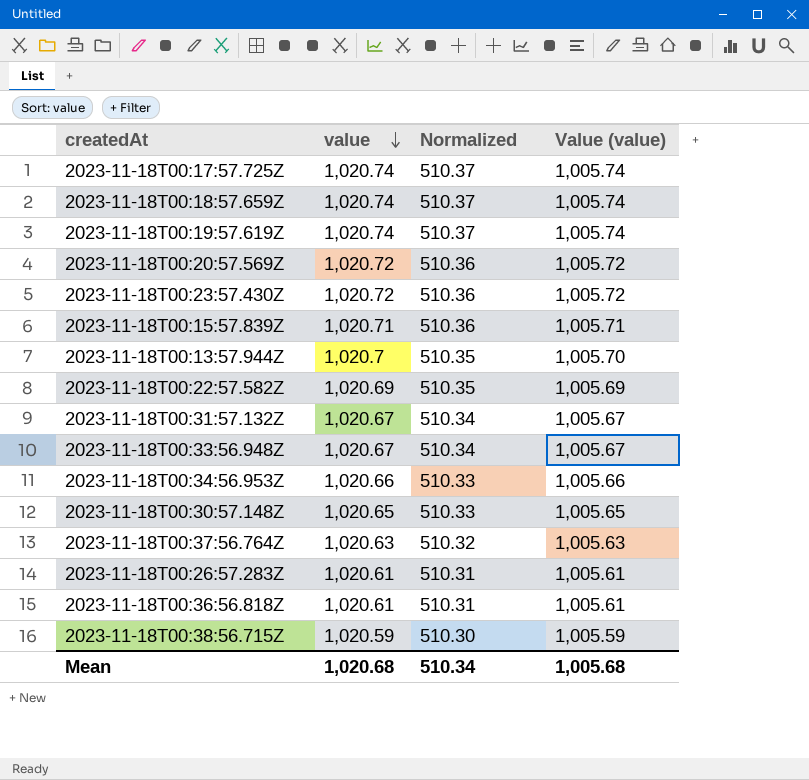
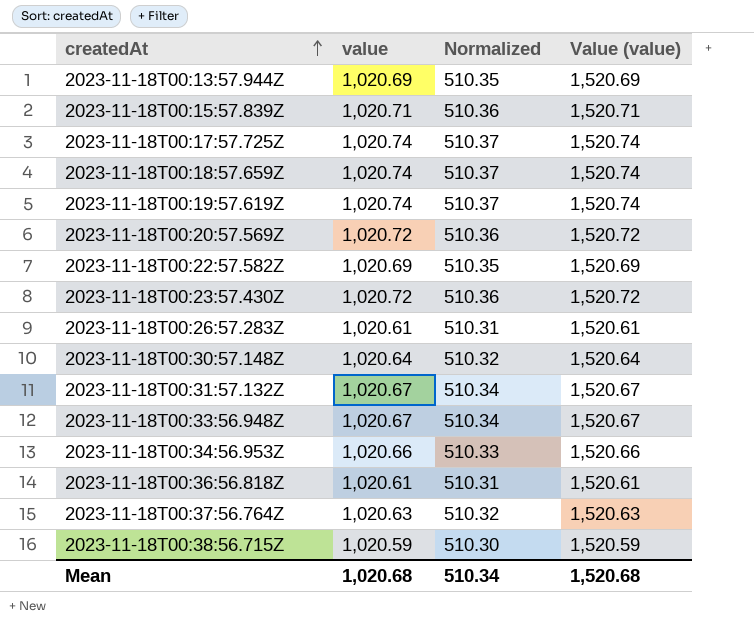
row order: value descending -> createdAt ascending
column Value (value) | formula: [value] - 15 -> [value] + 500
2023-11-18T00:13:57.944Z | value: 1,020.7 -> 1,020.69
2023-11-18T00:30:57.148Z | value: 1,020.65 -> 1,020.64
2023-11-18T00:30:57.148Z | Normalized: 510.33 -> 510.32
Mean | Value (value): 1,005.68 -> 1,520.68

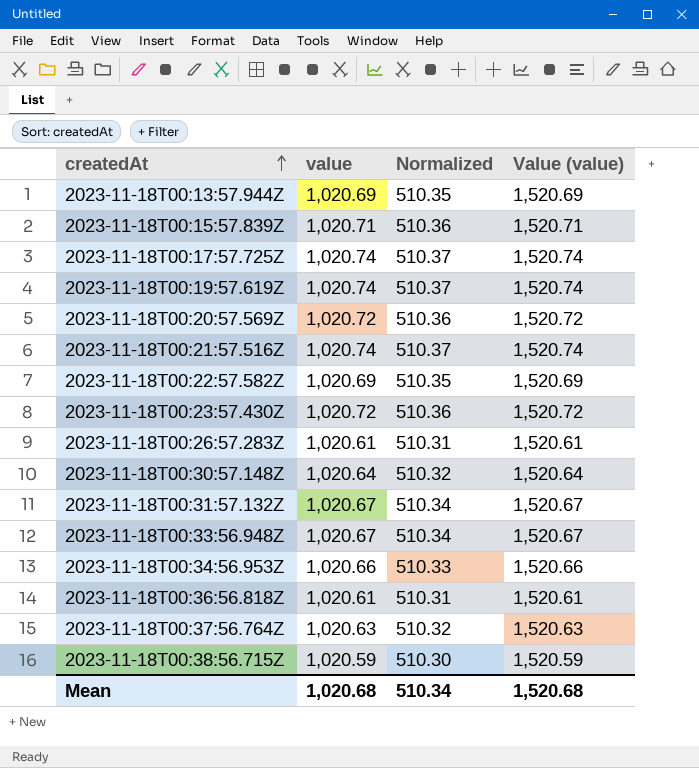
row 2023-11-18T00:18:57.659Z: 1,020.74 | 510.37 | 1,520.74 -> none
row 2023-11-18T00:21:57.516Z: none -> 1,020.74 | 510.37 | 1,520.74

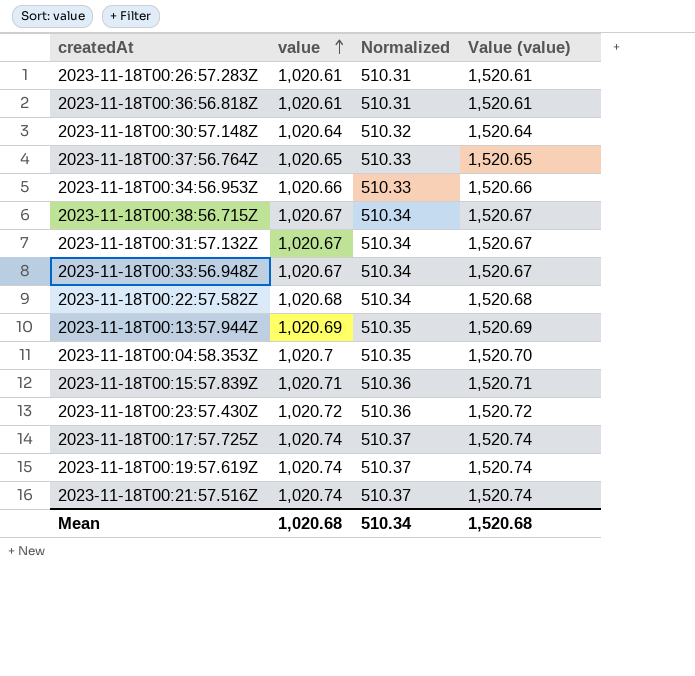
row order: createdAt ascending -> value ascending
row 2023-11-18T00:20:57.569Z: 1,020.72 | 510.36 | 1,520.72 -> none
2023-11-18T00:37:56.764Z | value: 1,020.63 -> 1,020.65
2023-11-18T00:37:56.764Z | Normalized: 510.32 -> 510.33
2023-11-18T00:37:56.764Z | Value (value): 1,520.63 -> 1,520.65
2023-11-18T00:38:56.715Z | value: 1,020.59 -> 1,020.67
2023-11-18T00:38:56.715Z | Normalized: 510.30 -> 510.34
2023-11-18T00:38:56.715Z | Value (value): 1,520.59 -> 1,520.67
2023-11-18T00:22:57.582Z | value: 1,020.69 -> 1,020.68
2023-11-18T00:22:57.582Z | Normalized: 510.35 -> 510.34
2023-11-18T00:22:57.582Z | Value (value): 1,520.69 -> 1,520.68
row 2023-11-18T00:04:58.353Z: none -> 1,020.7 | 510.35 | 1,520.70

